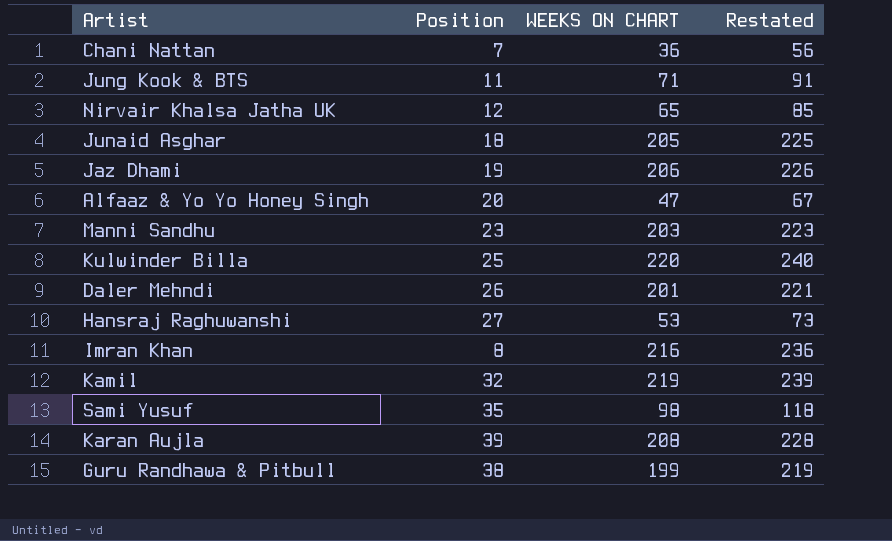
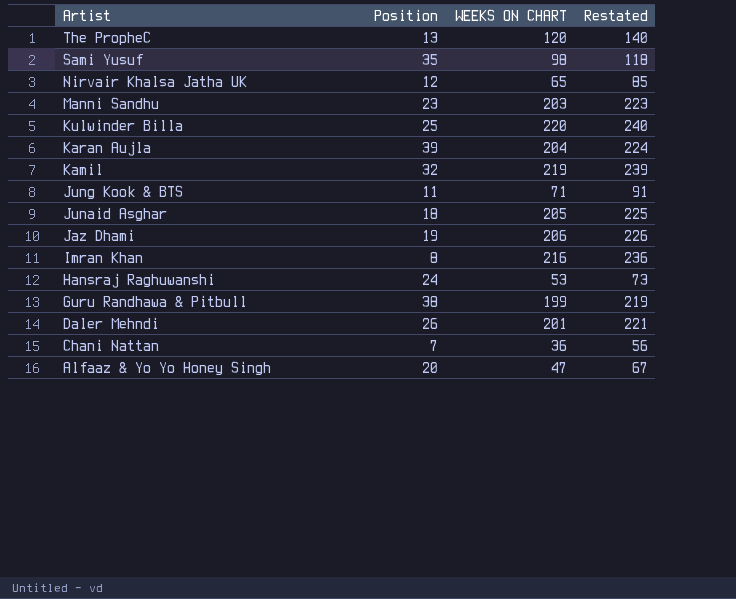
row order: none -> Artist descending
row The PropheC: none -> 13 | 120 | 140
Karan Aujla | WEEKS ON CHART: 208 -> 204
Karan Aujla | Restated: 228 -> 224
Hansraj Raghuwanshi | Position: 27 -> 24

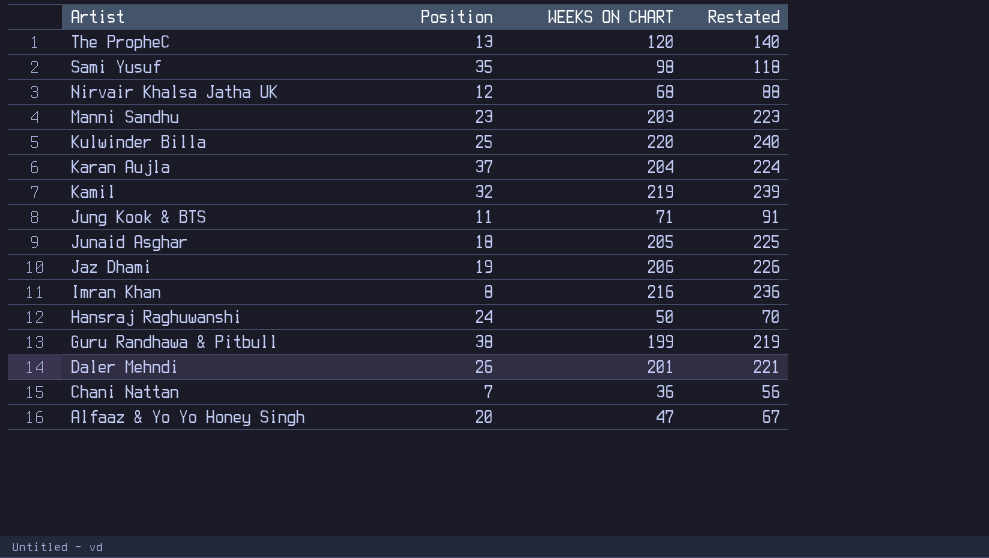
Nirvair Khalsa Jatha UK | WEEKS ON CHART: 65 -> 68
Nirvair Khalsa Jatha UK | Restated: 85 -> 88
Karan Aujla | Position: 39 -> 37
Hansraj Raghuwanshi | WEEKS ON CHART: 53 -> 50
Hansraj Raghuwanshi | Restated: 73 -> 70

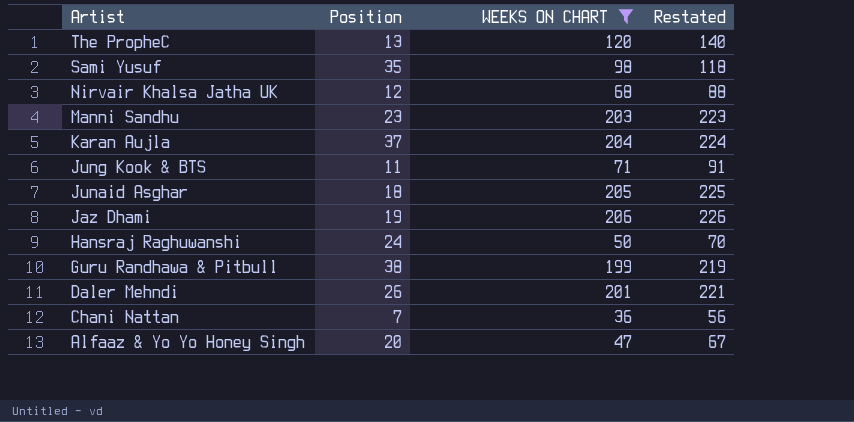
filter: none -> WEEKS ON CHART <= 206

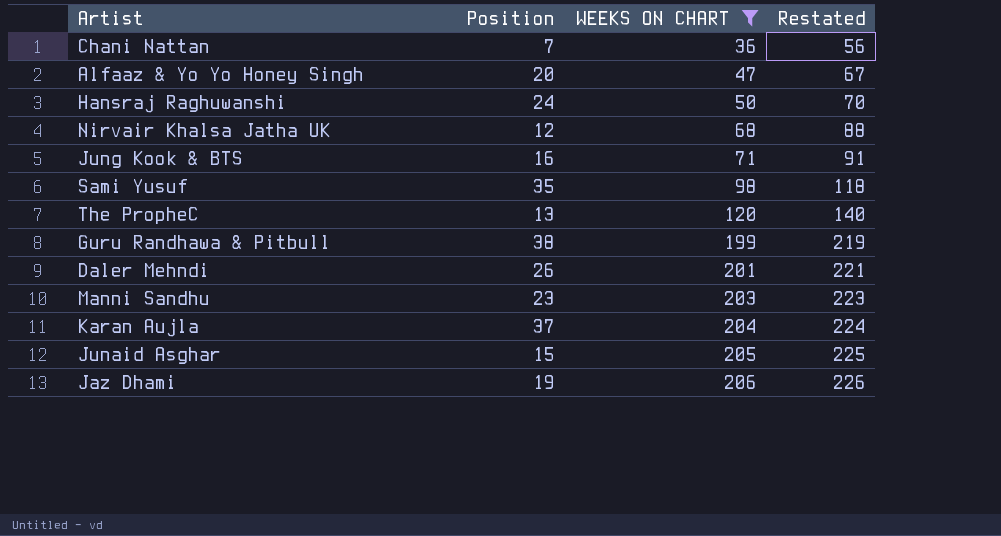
row order: Artist descending -> WEEKS ON CHART ascending
Jung Kook & BTS | Position: 11 -> 16
Junaid Asghar | Position: 18 -> 15

